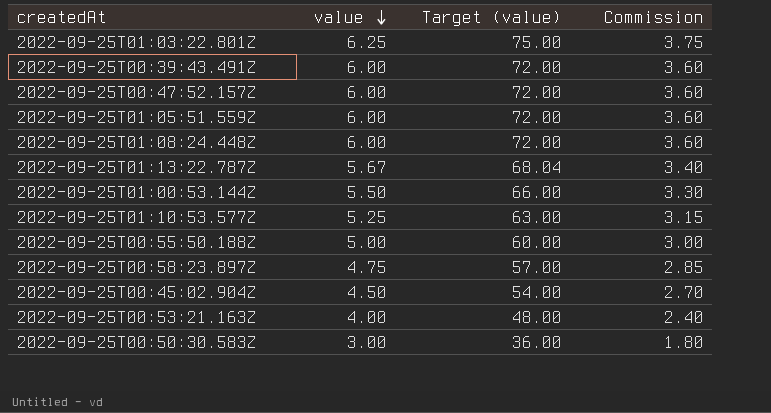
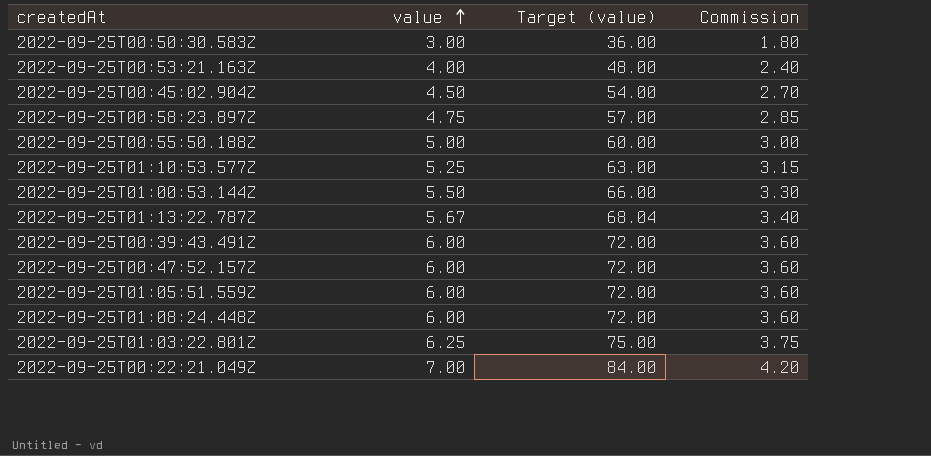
row order: value descending -> value ascending
row 2022-09-25T00:22:21.049Z: none -> 7.00 | 84.00 | 4.20

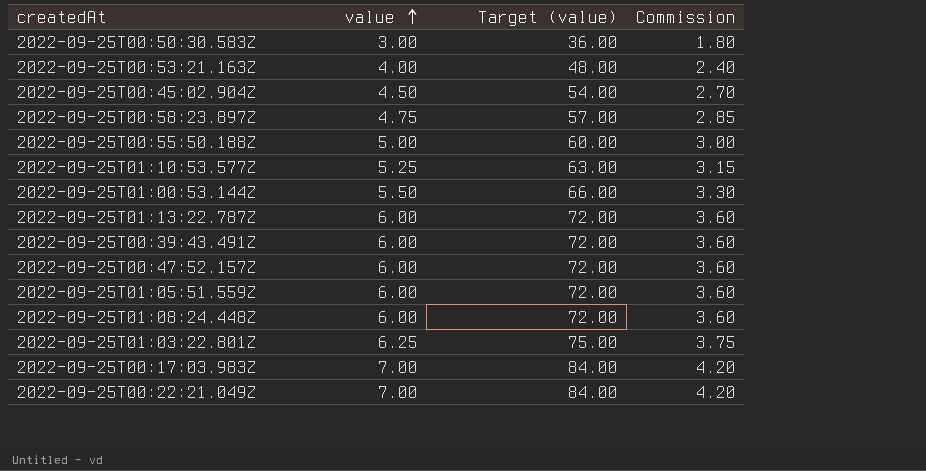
2022-09-25T01:13:22.787Z | value: 5.67 -> 6.00
2022-09-25T01:13:22.787Z | Target (value): 68.04 -> 72.00
2022-09-25T01:13:22.787Z | Commission: 3.40 -> 3.60
row 2022-09-25T00:17:03.983Z: none -> 7.00 | 84.00 | 4.20

